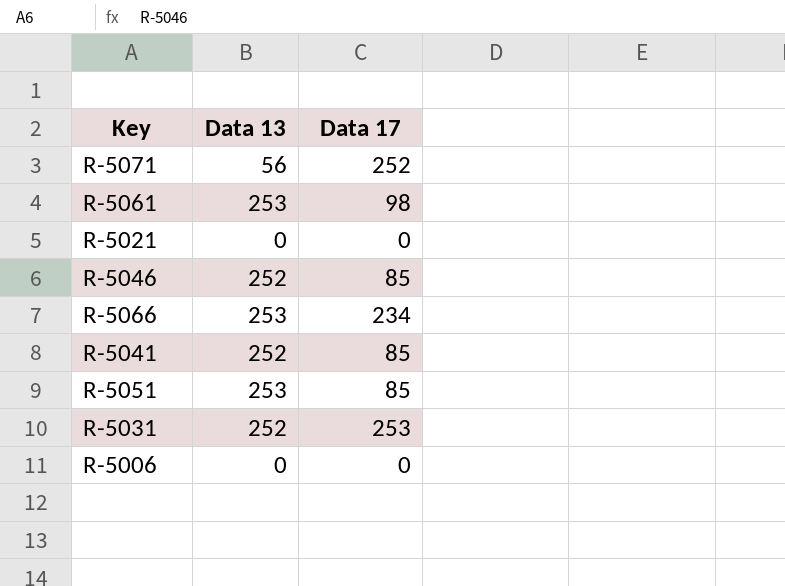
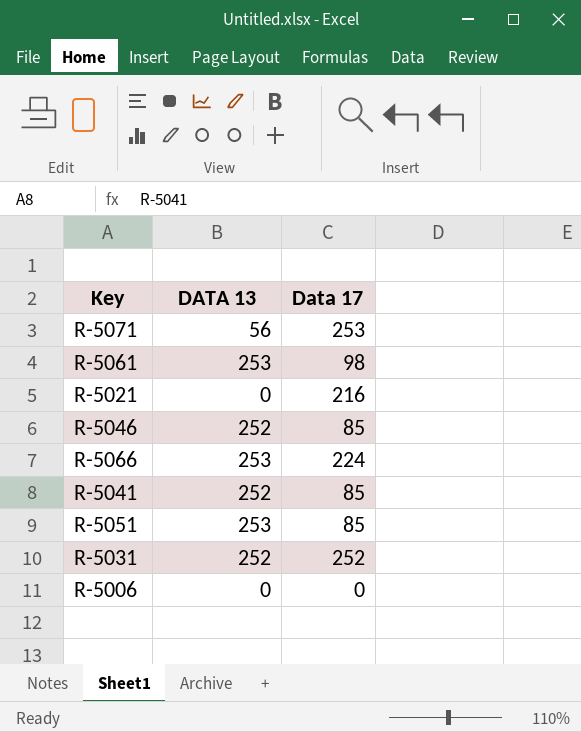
column name: Data 13 -> DATA 13
R-5071 | Data 17: 252 -> 253
R-5021 | Data 17: 0 -> 216
R-5066 | Data 17: 234 -> 224
R-5031 | Data 17: 253 -> 252

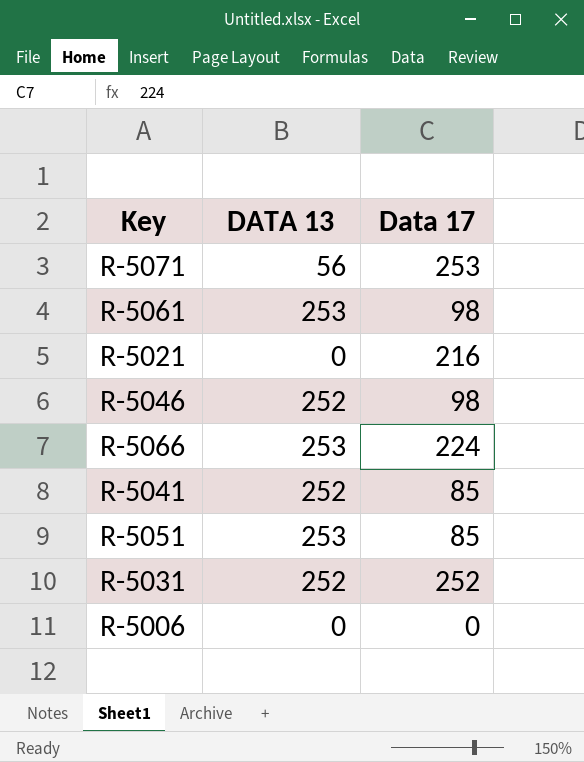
R-5046 | Data 17: 85 -> 98

